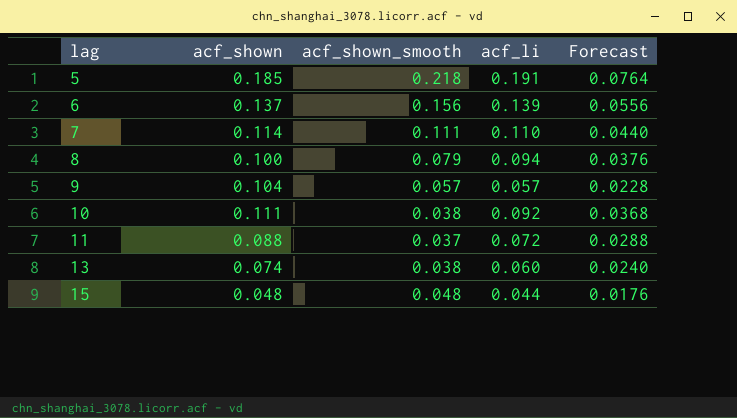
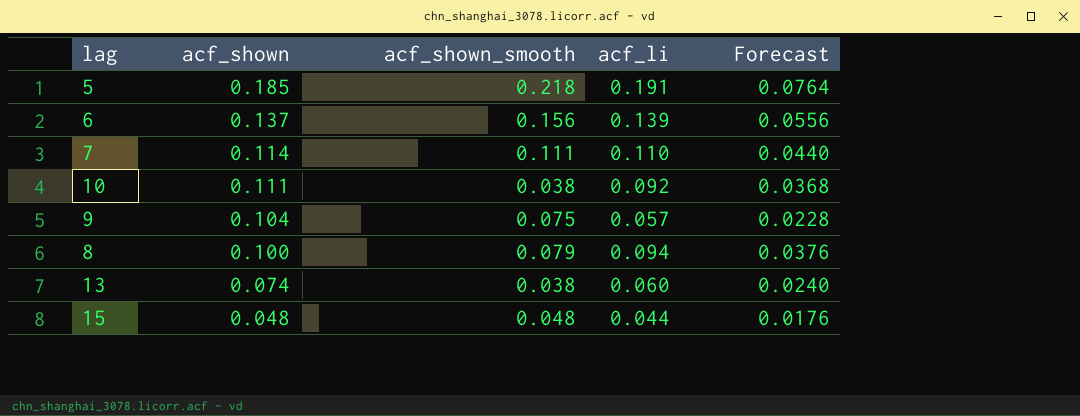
row order: lag ascending -> acf_shown descending
row 11: 0.088 | 0.037 | 0.072 | 0.0288 -> none
9 | acf_shown_smooth: 0.057 -> 0.075

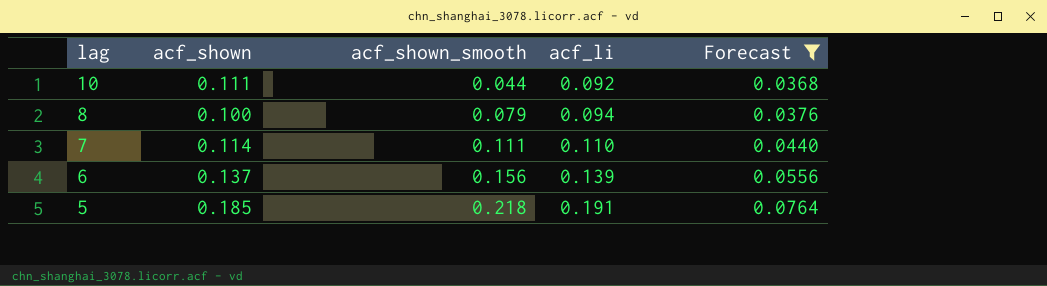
filter: none -> Forecast >= 0.0368
row order: acf_shown descending -> lag descending
10 | acf_shown_smooth: 0.038 -> 0.044

